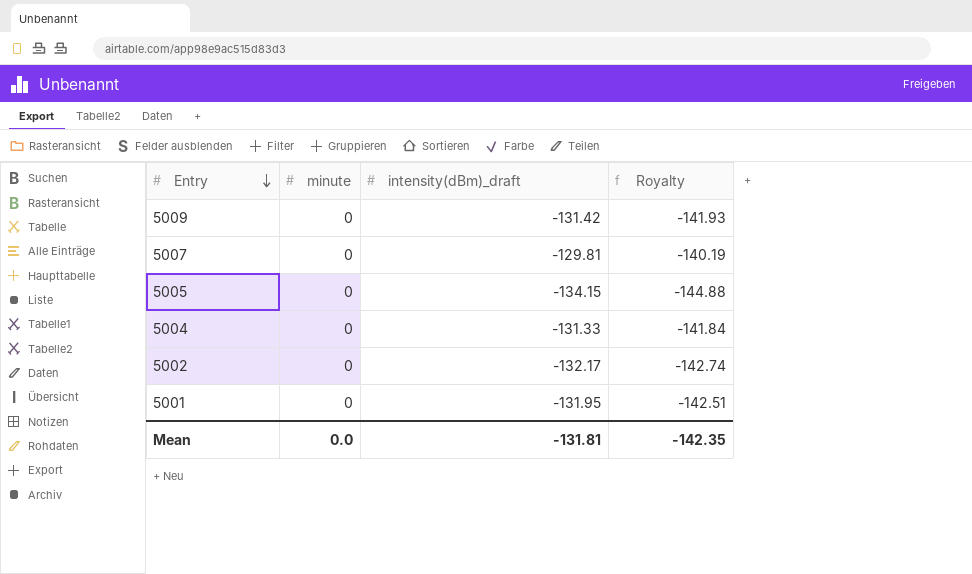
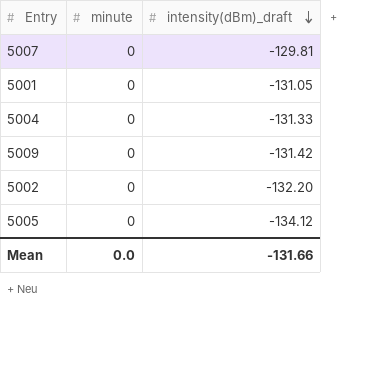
row order: Entry descending -> intensity(dBm)_draft descending
column Royalty | formula: [intensity(dBm)_draft] * 1.08 -> none
5001 | intensity(dBm)_draft: -131.95 -> -131.05
5002 | intensity(dBm)_draft: -132.17 -> -132.20
5005 | intensity(dBm)_draft: -134.15 -> -134.12
Mean | intensity(dBm)_draft: -131.81 -> -131.66

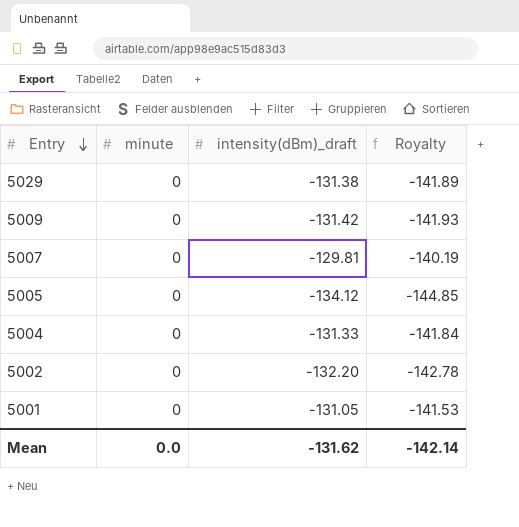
row order: intensity(dBm)_draft descending -> Entry descending
column Royalty | formula: none -> [intensity(dBm)_draft] * 1.08
row 5029: none -> 0 | -131.38 | -141.89
Mean | intensity(dBm)_draft: -131.66 -> -131.62

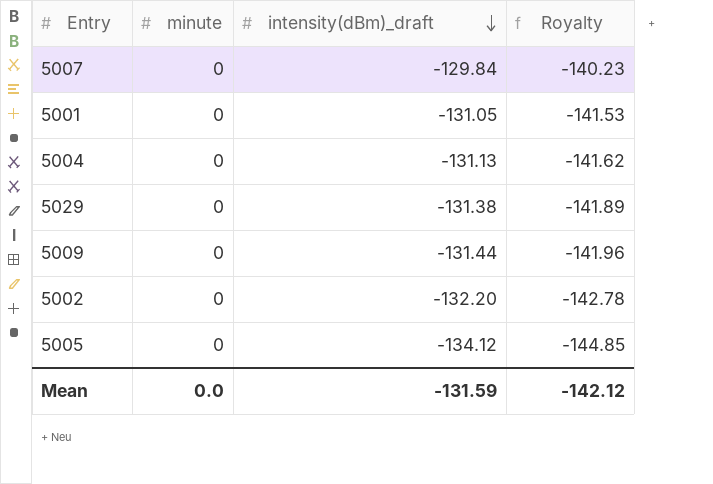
row order: Entry descending -> intensity(dBm)_draft descending
5007 | intensity(dBm)_draft: -129.81 -> -129.84
5007 | Royalty: -140.19 -> -140.23
5004 | intensity(dBm)_draft: -131.33 -> -131.13
5004 | Royalty: -141.84 -> -141.62
5009 | intensity(dBm)_draft: -131.42 -> -131.44
5009 | Royalty: -141.93 -> -141.96
Mean | intensity(dBm)_draft: -131.62 -> -131.59
Mean | Royalty: -142.14 -> -142.12

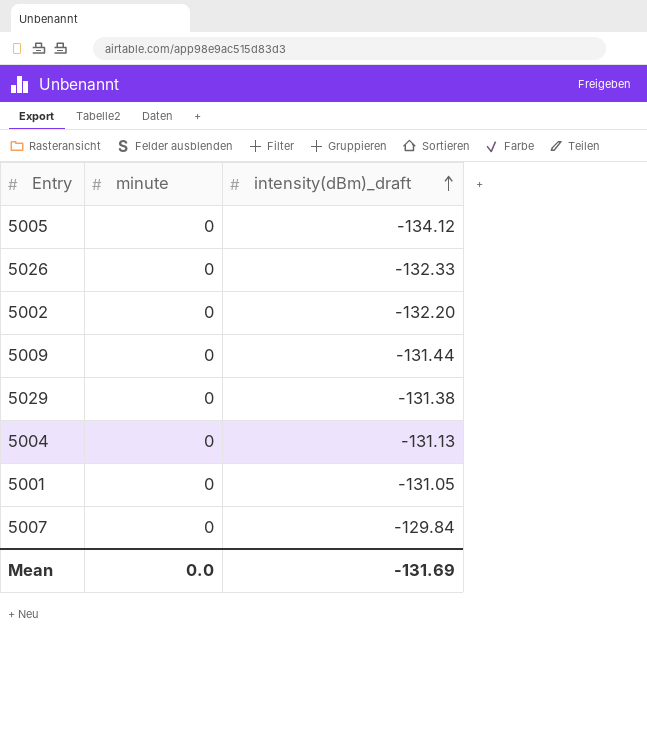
row order: intensity(dBm)_draft descending -> intensity(dBm)_draft ascending
column Royalty | formula: [intensity(dBm)_draft] * 1.08 -> none
row 5026: none -> 0 | -132.33
Mean | intensity(dBm)_draft: -131.59 -> -131.69

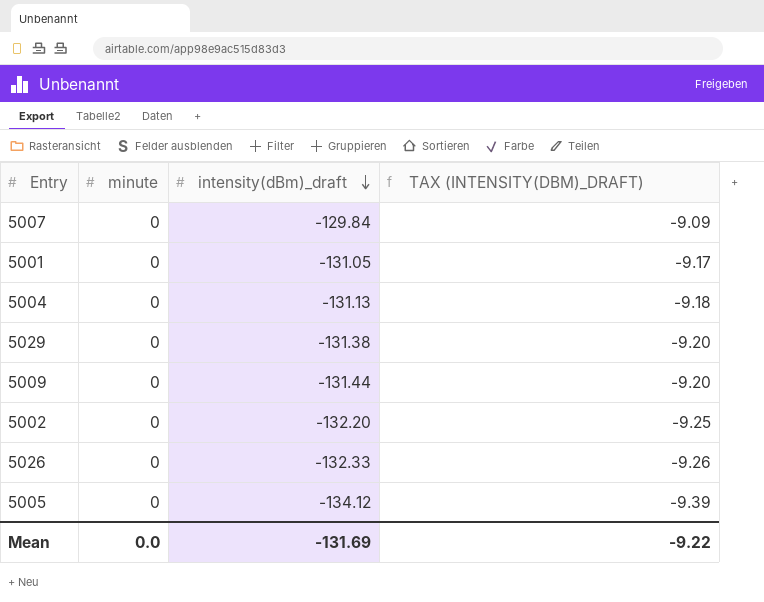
row order: intensity(dBm)_draft ascending -> intensity(dBm)_draft descending
column TAX (INTENSITY(DBM)_DRAFT) | formula: none -> [intensity(dBm)_draft] * 0.07

